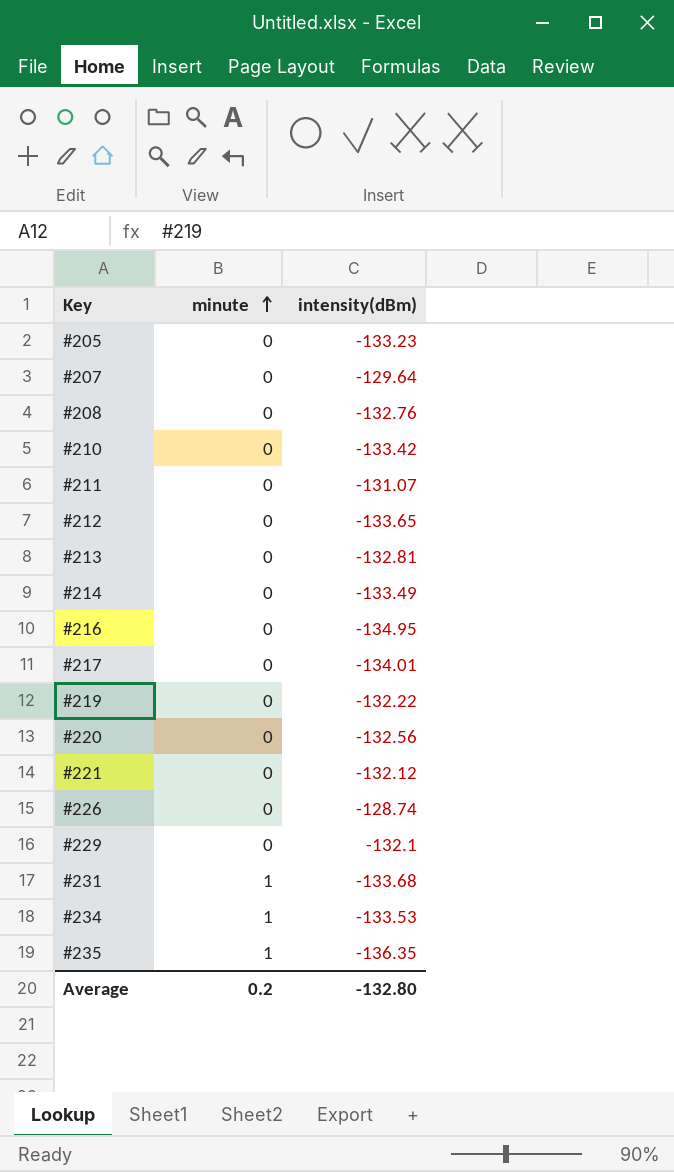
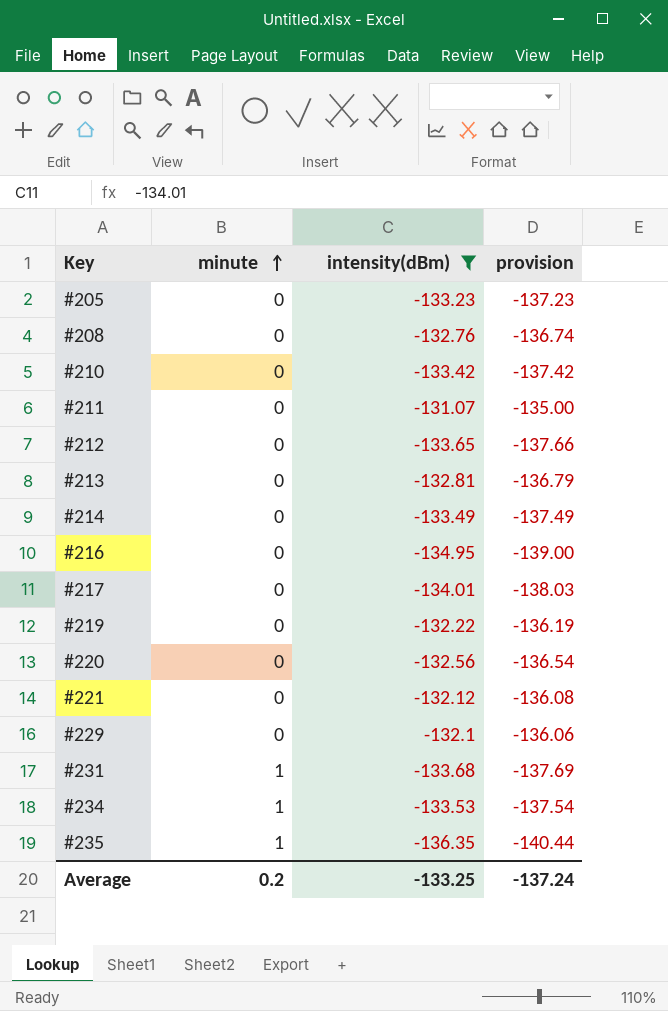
filter: none -> intensity(dBm) <= -131.07
column provision | formula: none -> [intensity(dBm)] * 1.03
Average | intensity(dBm): -132.80 -> -133.25

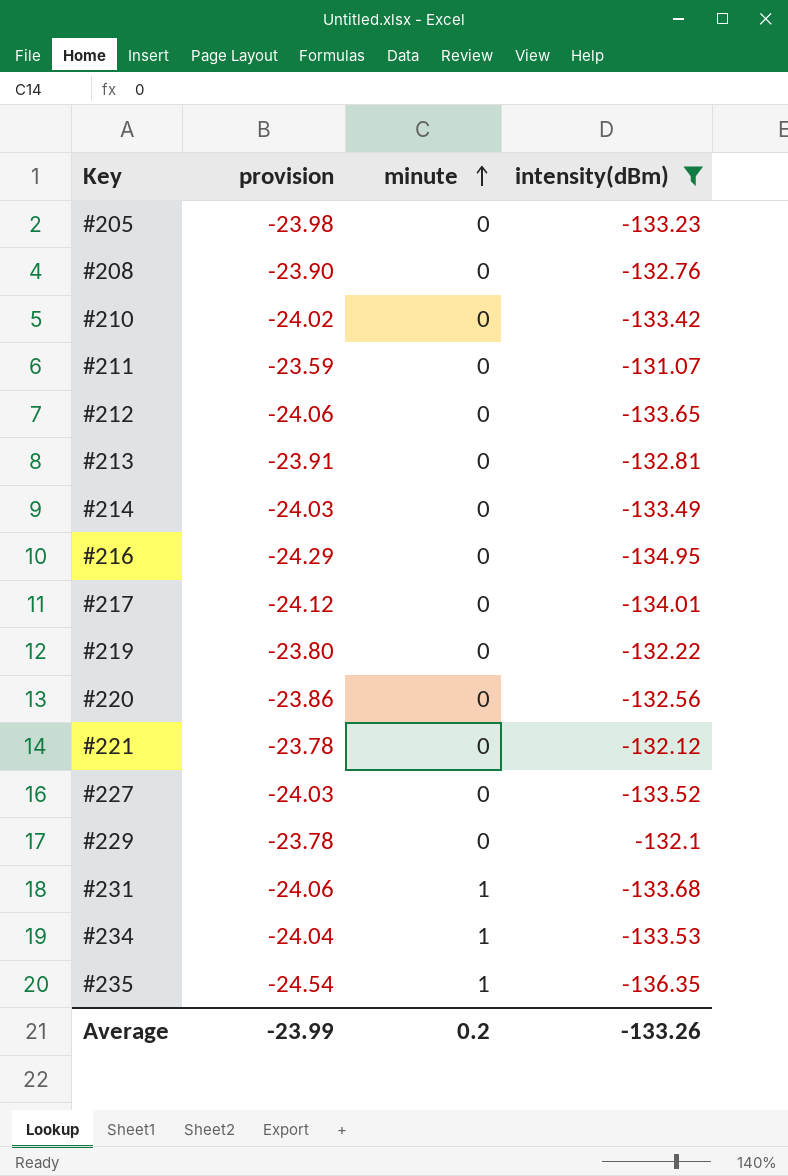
column provision | formula: [intensity(dBm)] * 1.03 -> [intensity(dBm)] * 0.18
column provision | position: 4 -> 2
row #227: none -> -24.03 | 0 | -133.52
Average | provision: -137.24 -> -23.99
Average | intensity(dBm): -133.25 -> -133.26

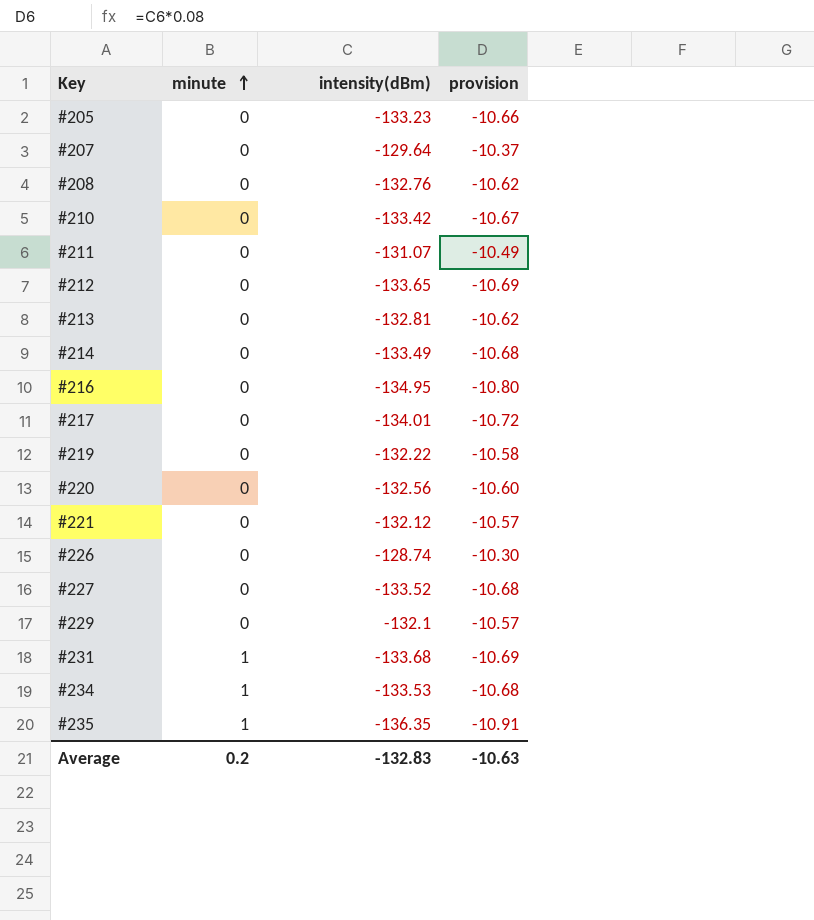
filter: intensity(dBm) <= -131.07 -> none
column provision | formula: [intensity(dBm)] * 0.18 -> [intensity(dBm)] * 0.08
column provision | position: 2 -> 4
Average | intensity(dBm): -133.26 -> -132.83
Average | provision: -23.99 -> -10.63

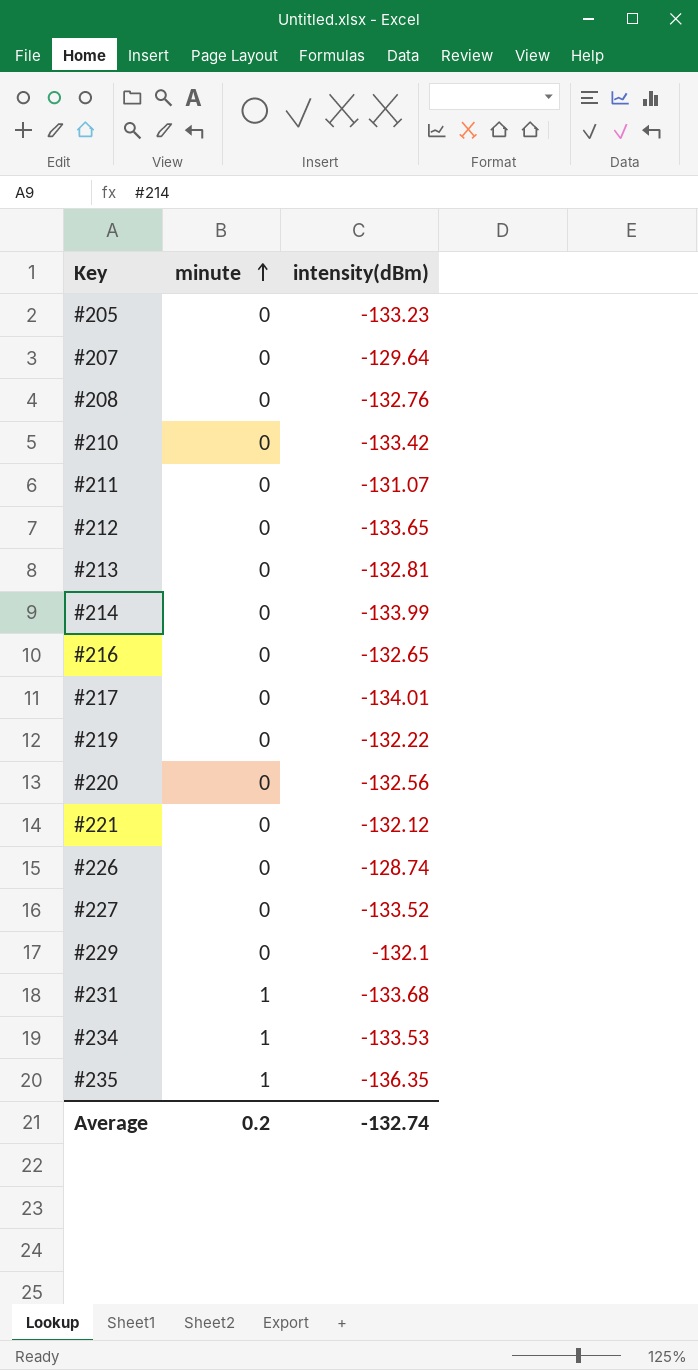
column provision | formula: [intensity(dBm)] * 0.08 -> none
#214 | intensity(dBm): -133.49 -> -133.99
#216 | intensity(dBm): -134.95 -> -132.65
Average | intensity(dBm): -132.83 -> -132.74

